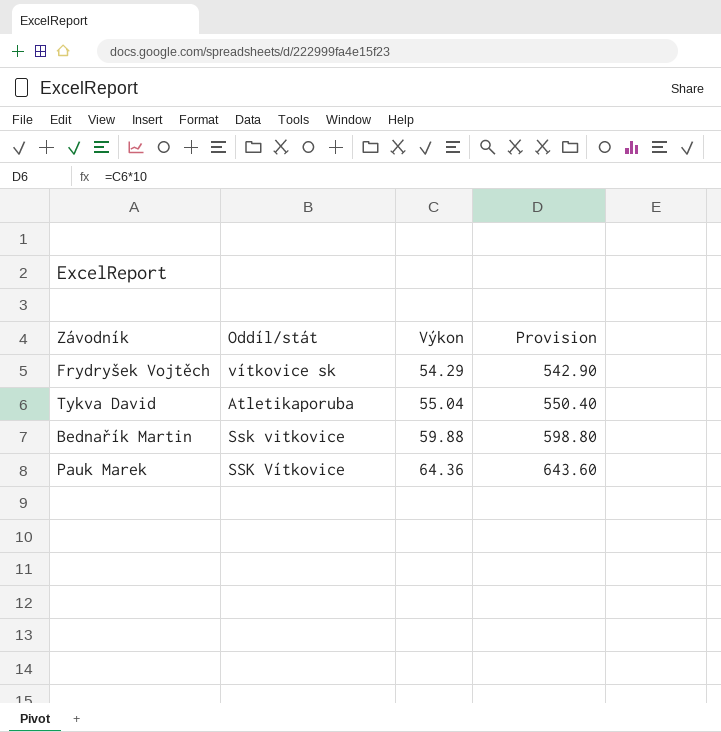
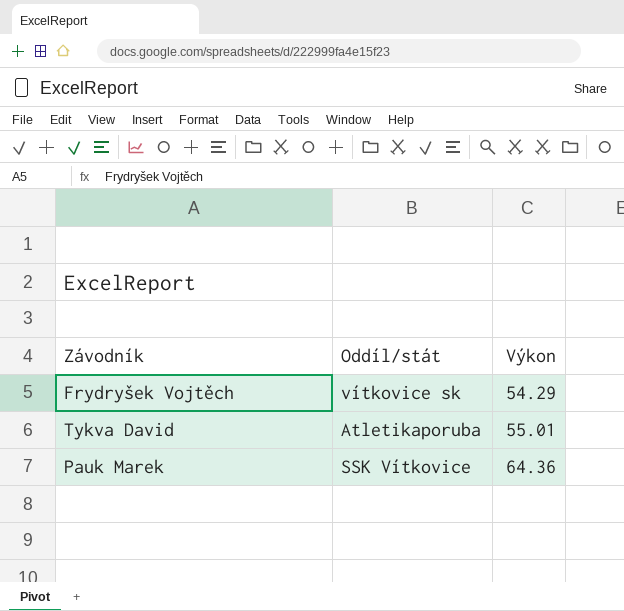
column Provision | formula: [Výkon] * 10 -> none
row Bednařík Martin: Ssk vitkovice | 59.88 | 598.80 -> none
Tykva David | Výkon: 55.04 -> 55.01

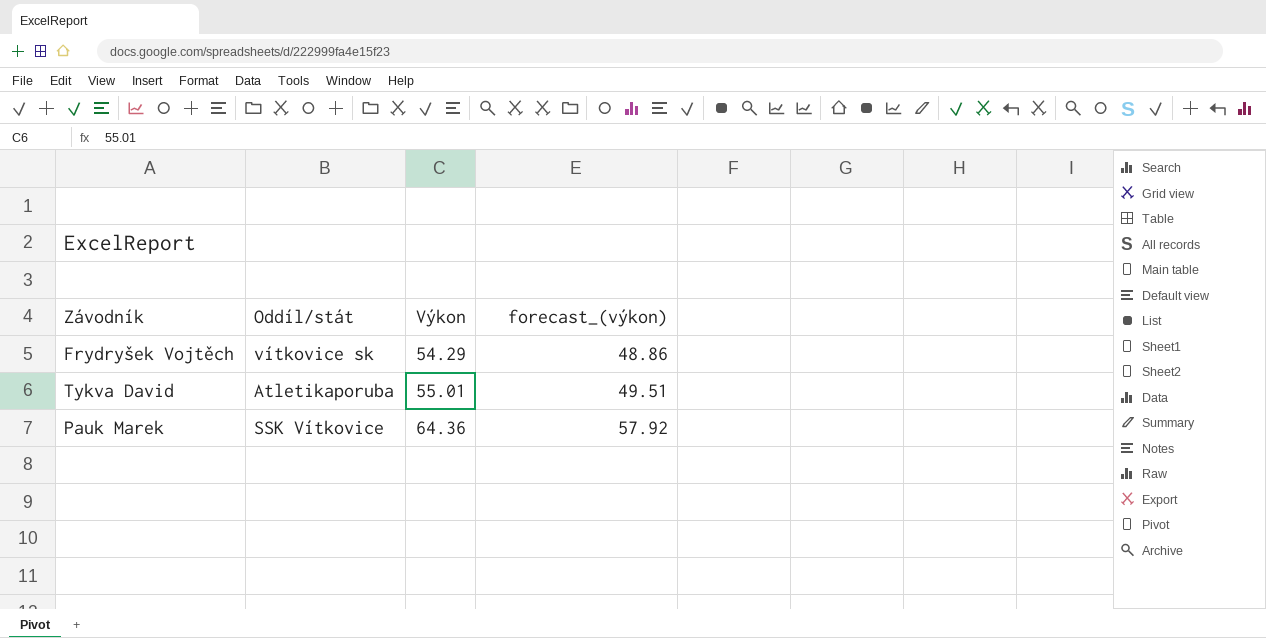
column forecast_(výkon) | formula: none -> [Výkon] * 0.9

